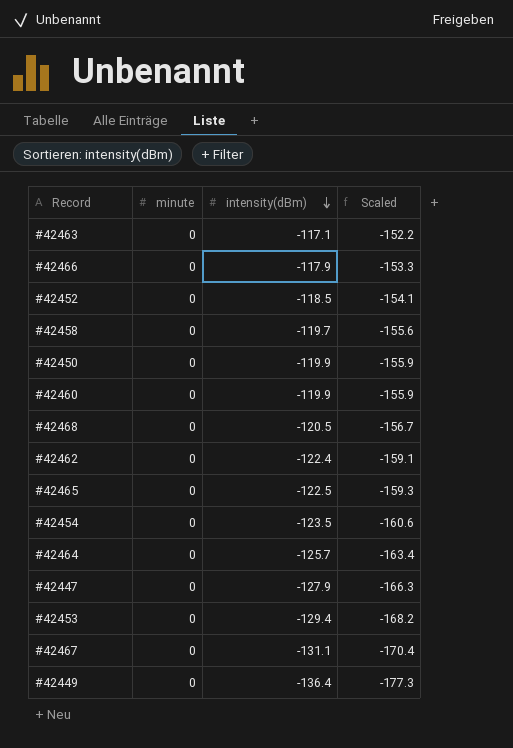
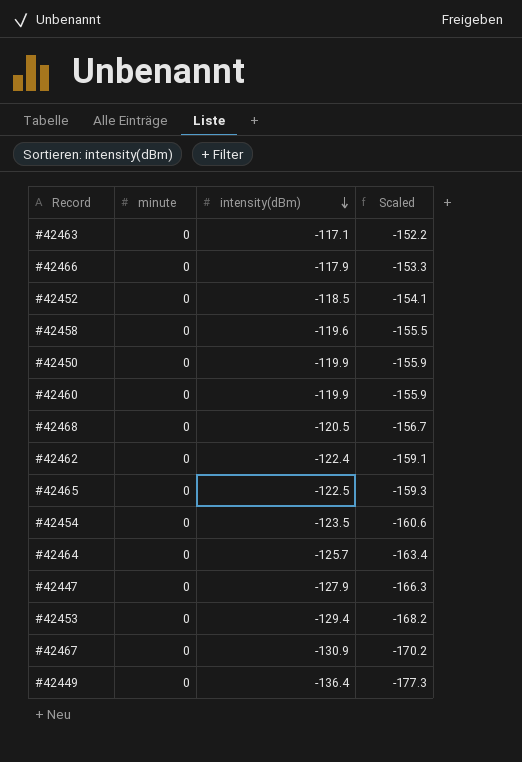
#42458 | intensity(dBm): -119.7 -> -119.6
#42458 | Scaled: -155.6 -> -155.5
#42467 | intensity(dBm): -131.1 -> -130.9
#42467 | Scaled: -170.4 -> -170.2

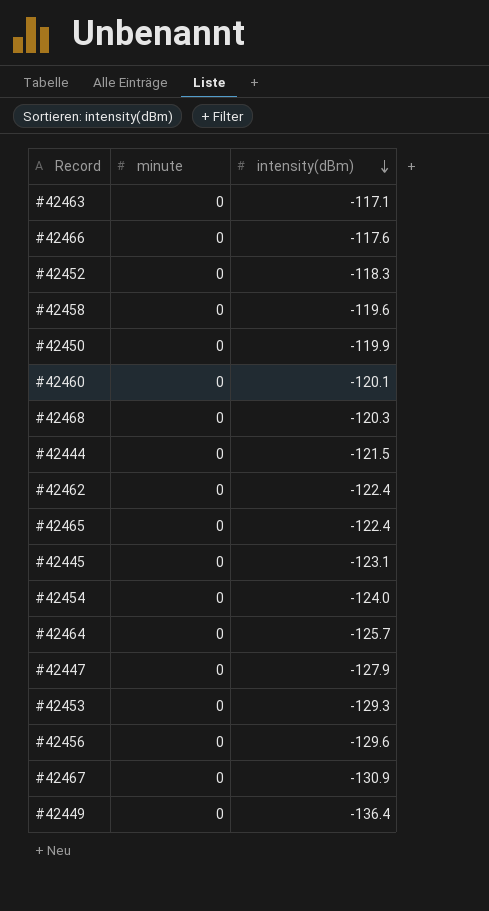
column Scaled | formula: [intensity(dBm)] * 1.3 -> none
#42466 | intensity(dBm): -117.9 -> -117.6
#42452 | intensity(dBm): -118.5 -> -118.3
#42460 | intensity(dBm): -119.9 -> -120.1
#42468 | intensity(dBm): -120.5 -> -120.3
row #42444: none -> 0 | -121.5
#42465 | intensity(dBm): -122.5 -> -122.4
row #42445: none -> 0 | -123.1
#42454 | intensity(dBm): -123.5 -> -124.0
#42453 | intensity(dBm): -129.4 -> -129.3
row #42456: none -> 0 | -129.6

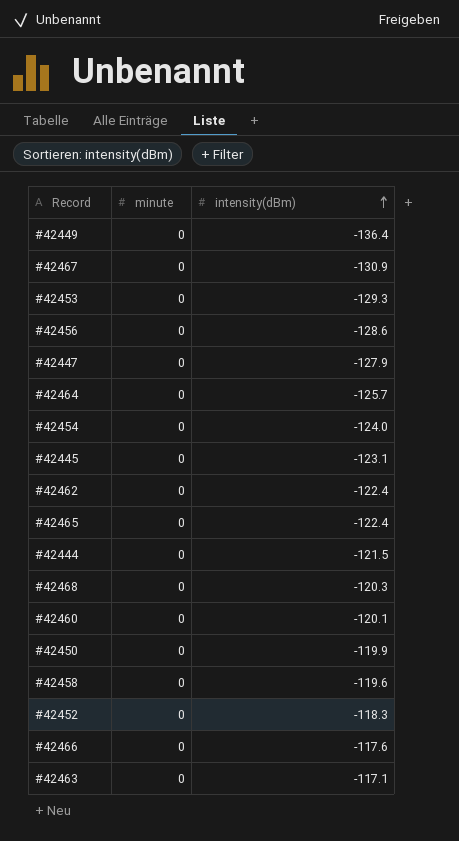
row order: intensity(dBm) descending -> intensity(dBm) ascending
#42456 | intensity(dBm): -129.6 -> -128.6

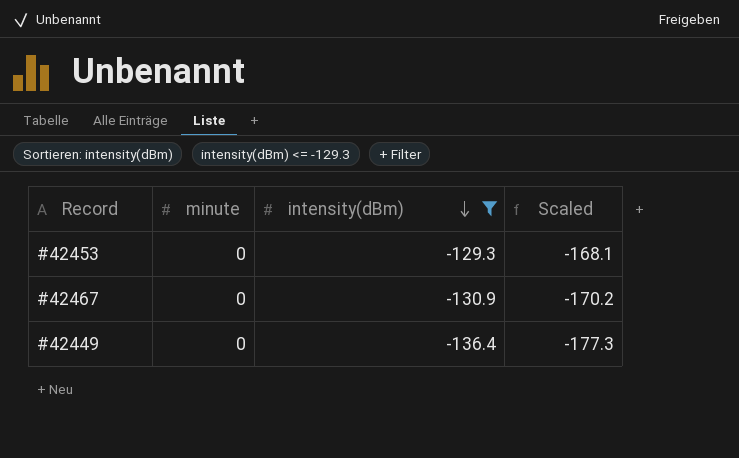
filter: none -> intensity(dBm) <= -129.3
row order: intensity(dBm) ascending -> intensity(dBm) descending
column Scaled | formula: none -> [intensity(dBm)] * 1.3

